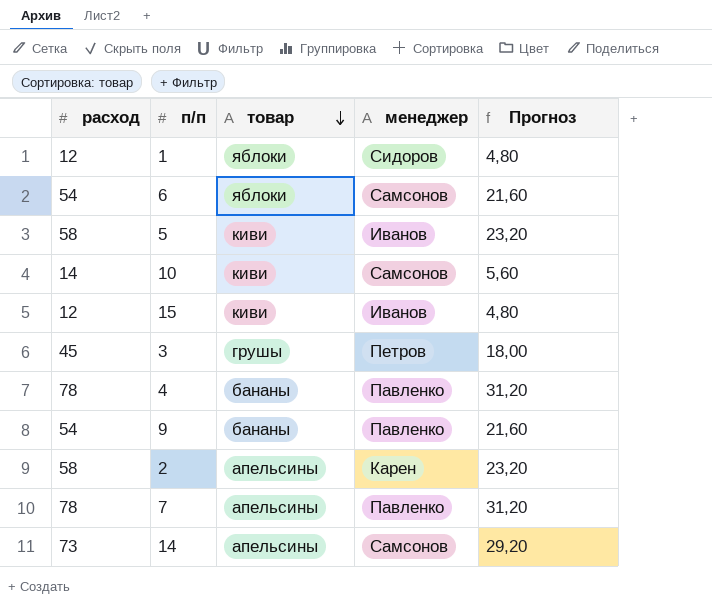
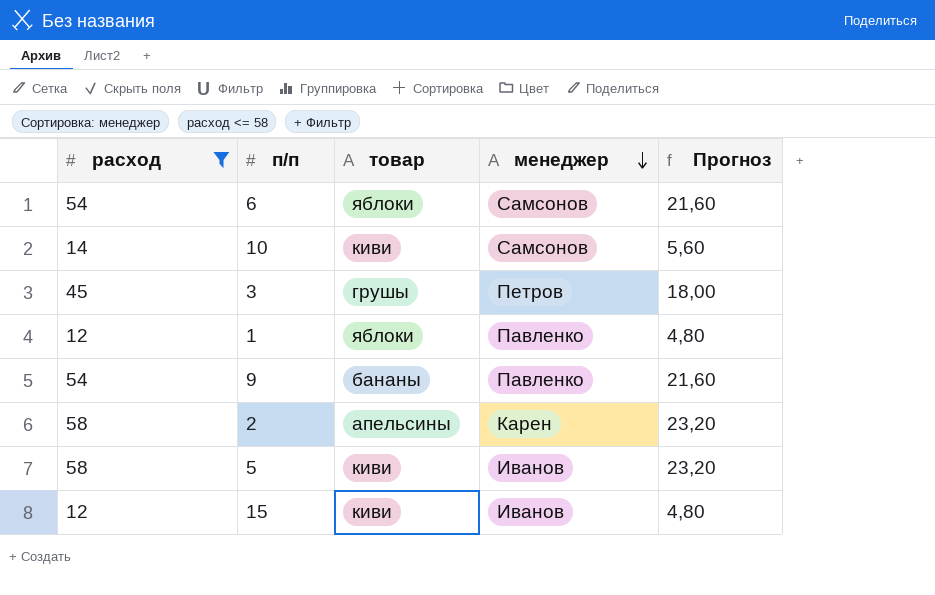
filter: none -> расход <= 58
row order: товар descending -> менеджер descending
1 | менеджер: Сидоров -> Павленко

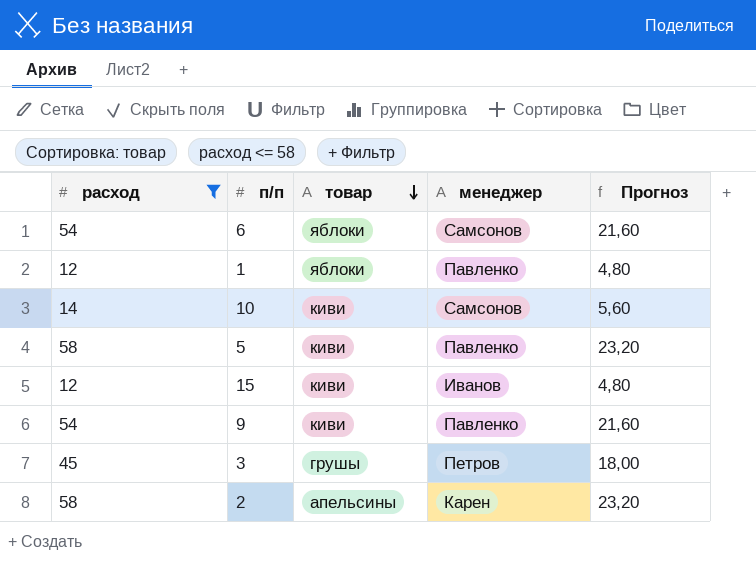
row order: менеджер descending -> товар descending
5 | менеджер: Иванов -> Павленко
9 | товар: бананы -> киви

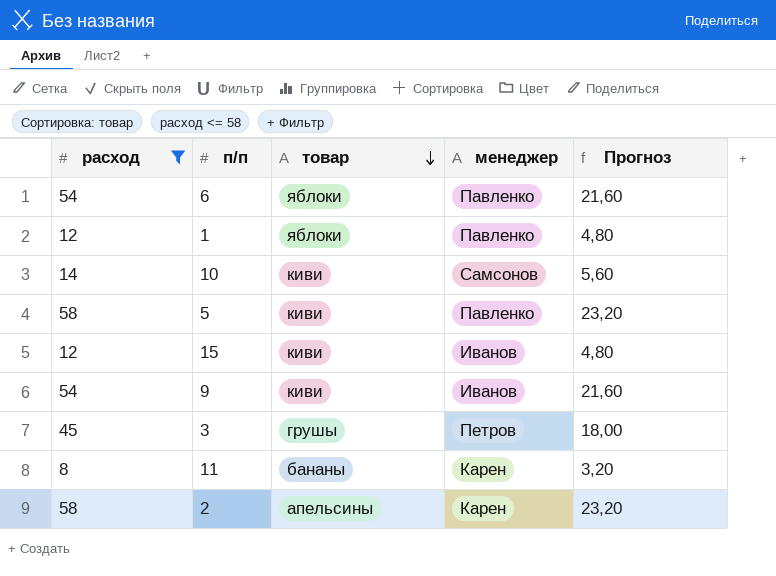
6 | менеджер: Самсонов -> Павленко
9 | менеджер: Павленко -> Иванов
row 11: none -> 8 | бананы | Карен | 3,20

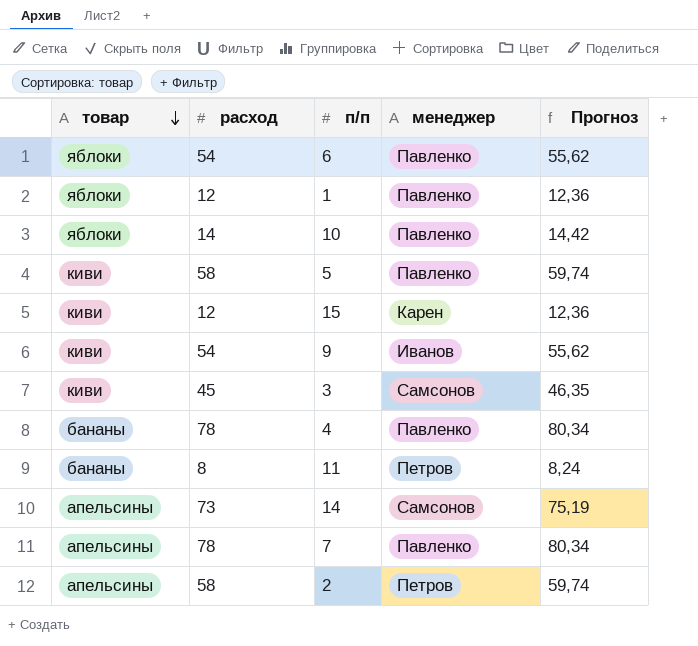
filter: расход <= 58 -> none
column товар | position: 3 -> 1
column Прогноз | formula: [расход] * 0,4 -> [расход] * 1,03
10 | товар: киви -> яблоки
10 | менеджер: Самсонов -> Павленко
15 | менеджер: Иванов -> Карен
3 | товар: грушы -> киви
3 | менеджер: Петров -> Самсонов
11 | менеджер: Карен -> Петров
2 | менеджер: Карен -> Петров

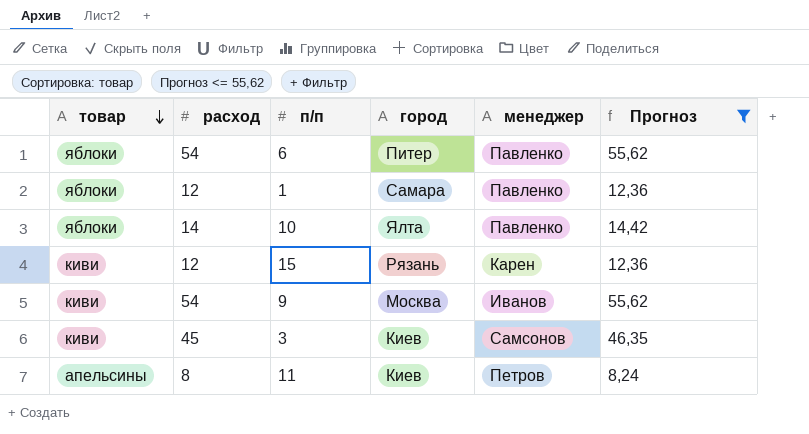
filter: none -> Прогноз <= 55,62
column город | position: none -> 4
11 | товар: бананы -> апельсины

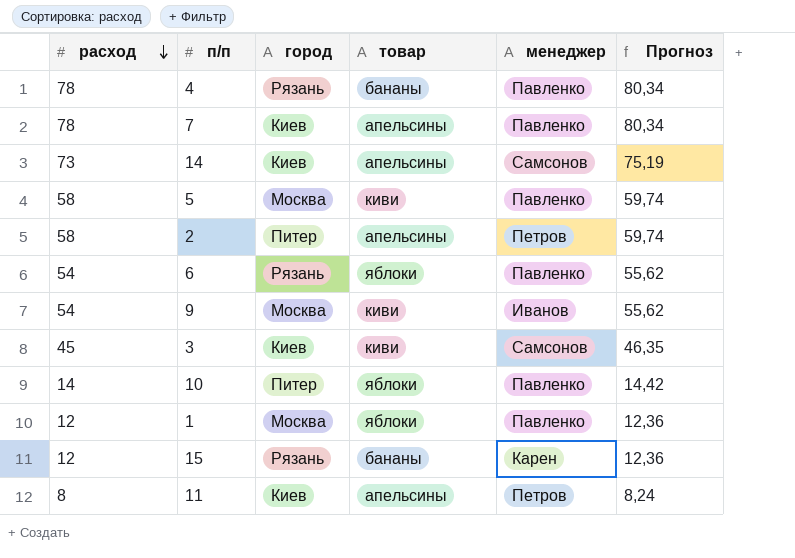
filter: Прогноз <= 55,62 -> none
row order: товар descending -> расход descending
column товар | position: 1 -> 4
6 | город: Питер -> Рязань
10 | город: Ялта -> Питер
1 | город: Самара -> Москва
15 | товар: киви -> бананы

